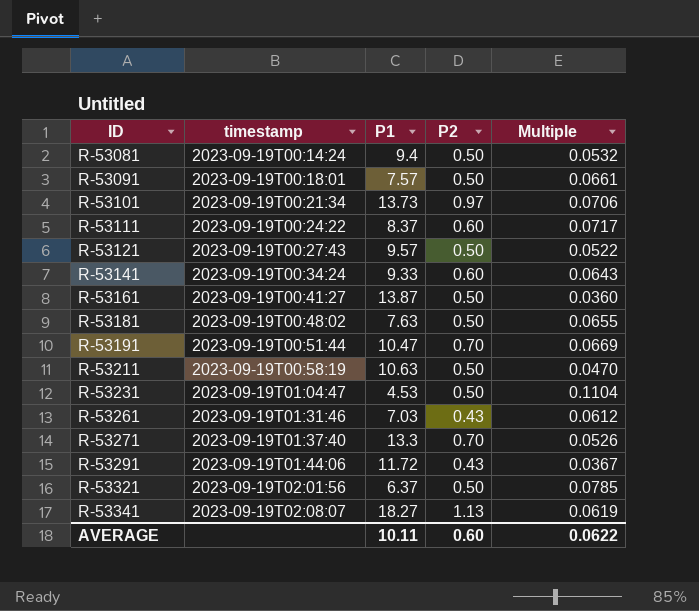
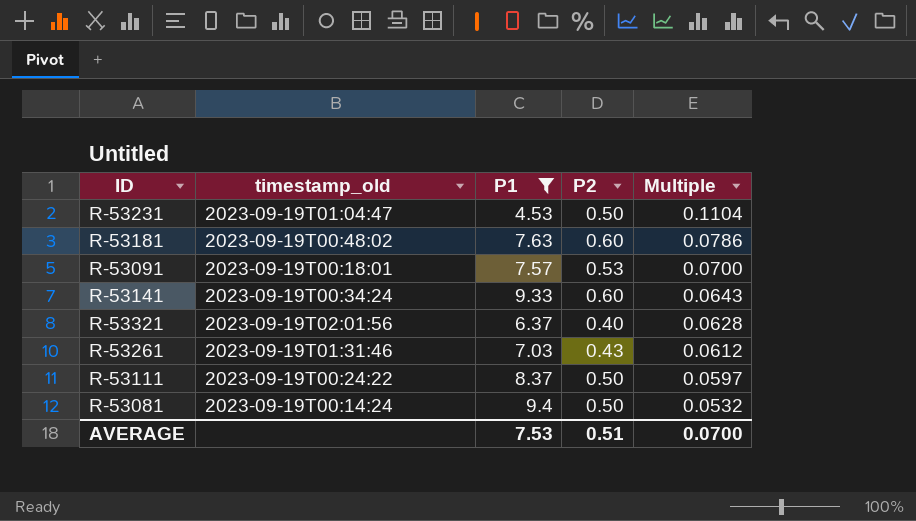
filter: none -> P1 <= 9.4
row order: ID ascending -> Multiple descending
column name: timestamp -> timestamp_old
R-53181 | P2: 0.50 -> 0.60
R-53181 | Multiple: 0.0655 -> 0.0786
R-53091 | P2: 0.50 -> 0.53
R-53091 | Multiple: 0.0661 -> 0.0700
R-53321 | P2: 0.50 -> 0.40
R-53321 | Multiple: 0.0785 -> 0.0628
R-53111 | P2: 0.60 -> 0.50
R-53111 | Multiple: 0.0717 -> 0.0597
AVERAGE | P1: 10.11 -> 7.53
AVERAGE | P2: 0.60 -> 0.51
AVERAGE | Multiple: 0.0622 -> 0.0700

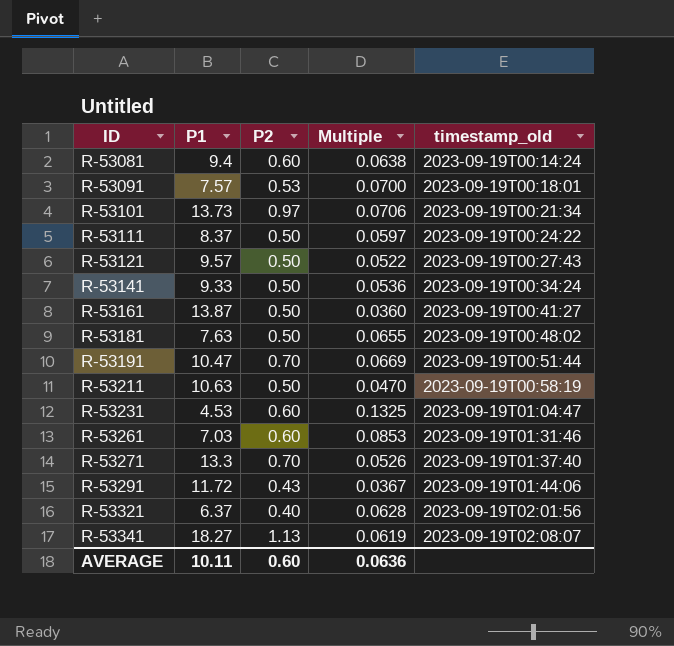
filter: P1 <= 9.4 -> none
row order: Multiple descending -> ID ascending
column timestamp_old | position: 2 -> 5
R-53081 | P2: 0.50 -> 0.60
R-53081 | Multiple: 0.0532 -> 0.0638
R-53141 | P2: 0.60 -> 0.50
R-53141 | Multiple: 0.0643 -> 0.0536
R-53181 | P2: 0.60 -> 0.50
R-53181 | Multiple: 0.0786 -> 0.0655
R-53231 | P2: 0.50 -> 0.60
R-53231 | Multiple: 0.1104 -> 0.1325
R-53261 | P2: 0.43 -> 0.60
R-53261 | Multiple: 0.0612 -> 0.0853
AVERAGE | P1: 7.53 -> 10.11
AVERAGE | P2: 0.51 -> 0.60
AVERAGE | Multiple: 0.0700 -> 0.0636

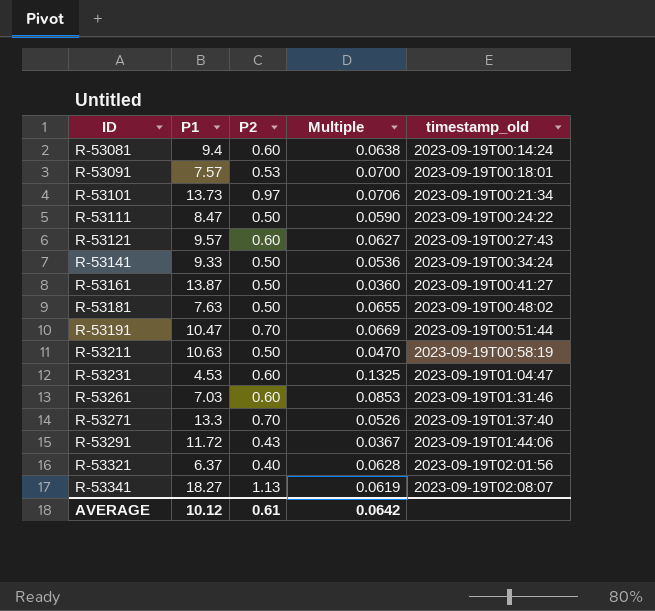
R-53111 | P1: 8.37 -> 8.47
R-53111 | Multiple: 0.0597 -> 0.0590
R-53121 | P2: 0.50 -> 0.60
R-53121 | Multiple: 0.0522 -> 0.0627
AVERAGE | P1: 10.11 -> 10.12
AVERAGE | P2: 0.60 -> 0.61
AVERAGE | Multiple: 0.0636 -> 0.0642

